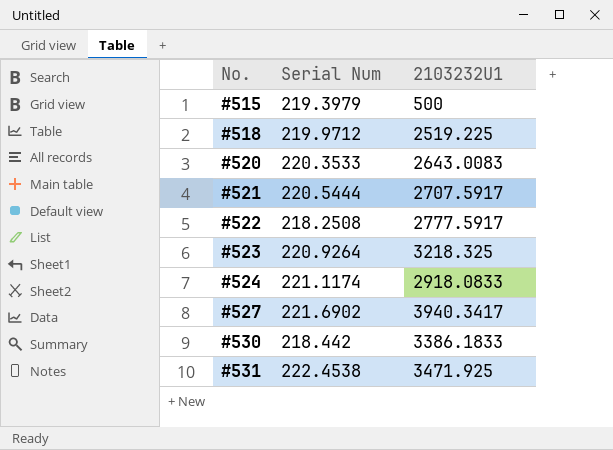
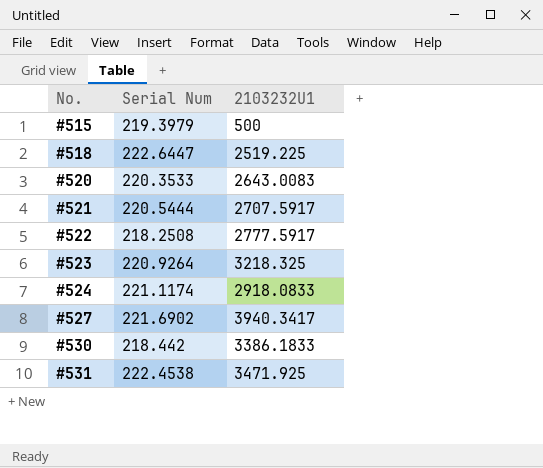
#518 | Serial Num: 219.9712 -> 222.6447

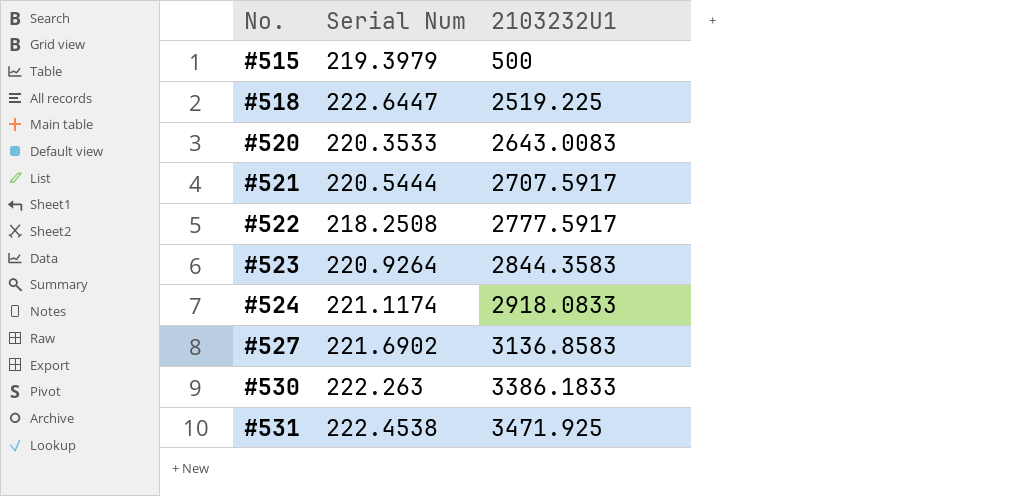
#523 | 2103232U1: 3218.325 -> 2844.3583
#527 | 2103232U1: 3940.3417 -> 3136.8583
#530 | Serial Num: 218.442 -> 222.263

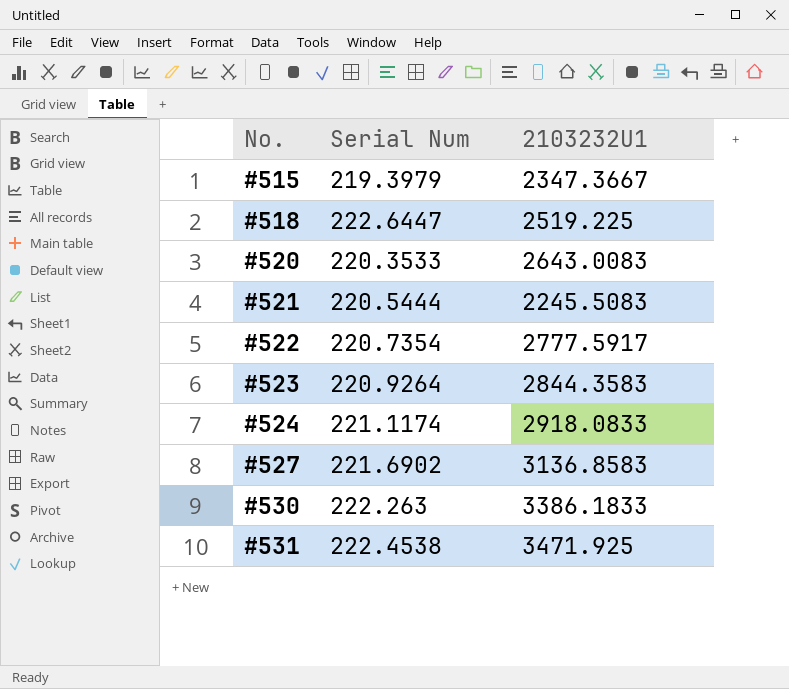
#515 | 2103232U1: 500 -> 2347.3667
#521 | 2103232U1: 2707.5917 -> 2245.5083
#522 | Serial Num: 218.2508 -> 220.7354

